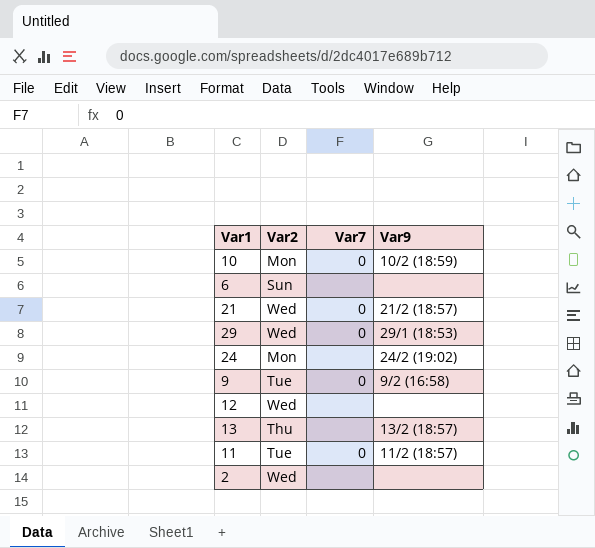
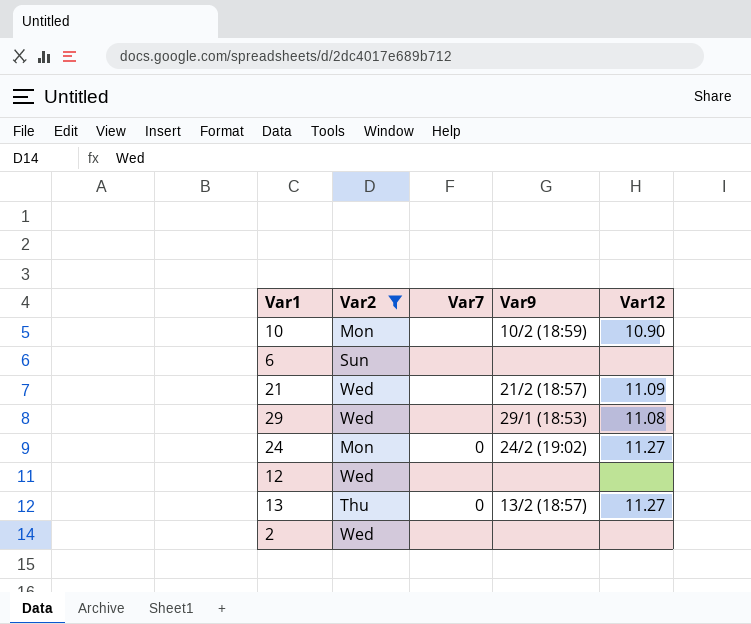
filter: none -> Var2 != Tue
column Var12 | position: none -> 5
10 | Var7: 0 -> none
21 | Var7: 0 -> none
29 | Var7: 0 -> none
24 | Var7: none -> 0
13 | Var7: none -> 0

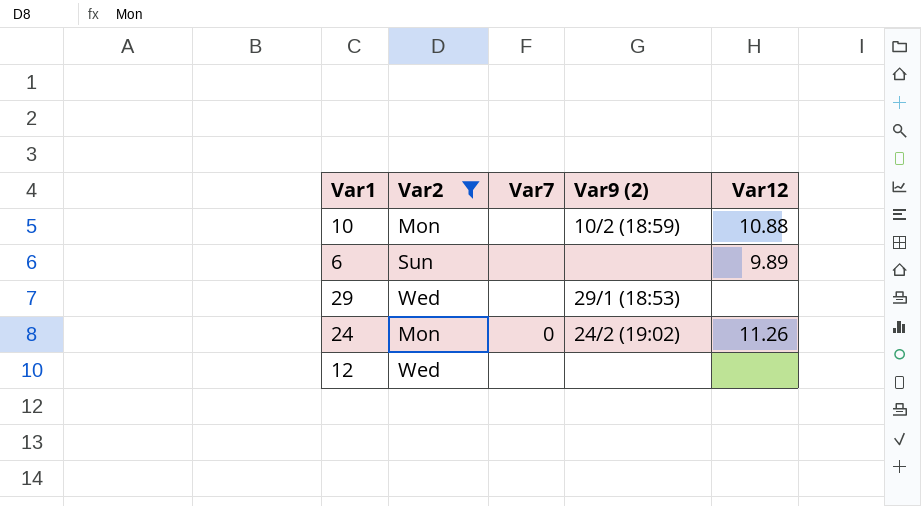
column name: Var9 -> Var9 (2)
row 21: Wed | none | 21/2 (18:57) | 11.09 -> none
row 13: Thu | 0 | 13/2 (18:57) | 11.27 -> none
row 2: Wed | none | none | none -> none
10 | Var12: 10.90 -> 10.88
6 | Var12: none -> 9.89
29 | Var12: 11.08 -> none
24 | Var12: 11.27 -> 11.26

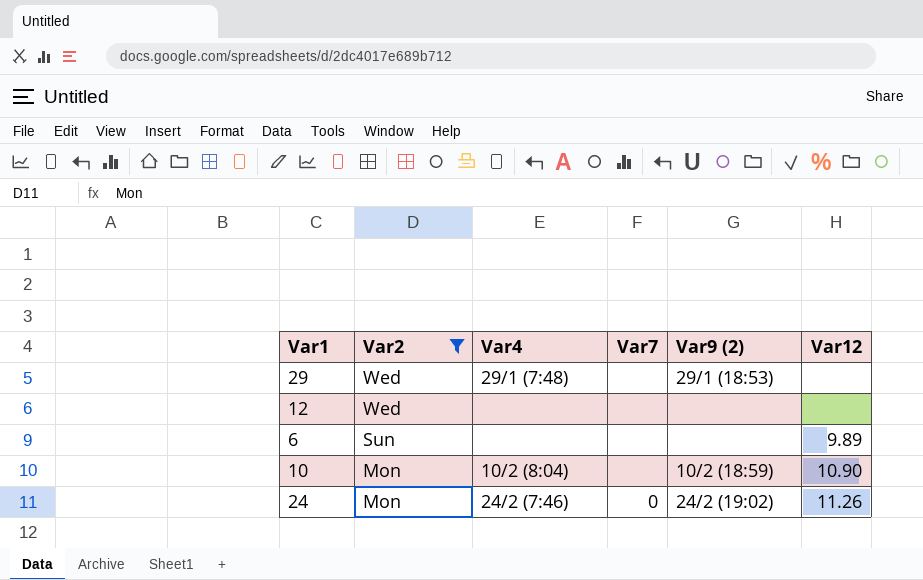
row order: none -> Var2 descending
column Var4 | position: none -> 3
10 | Var12: 10.88 -> 10.90

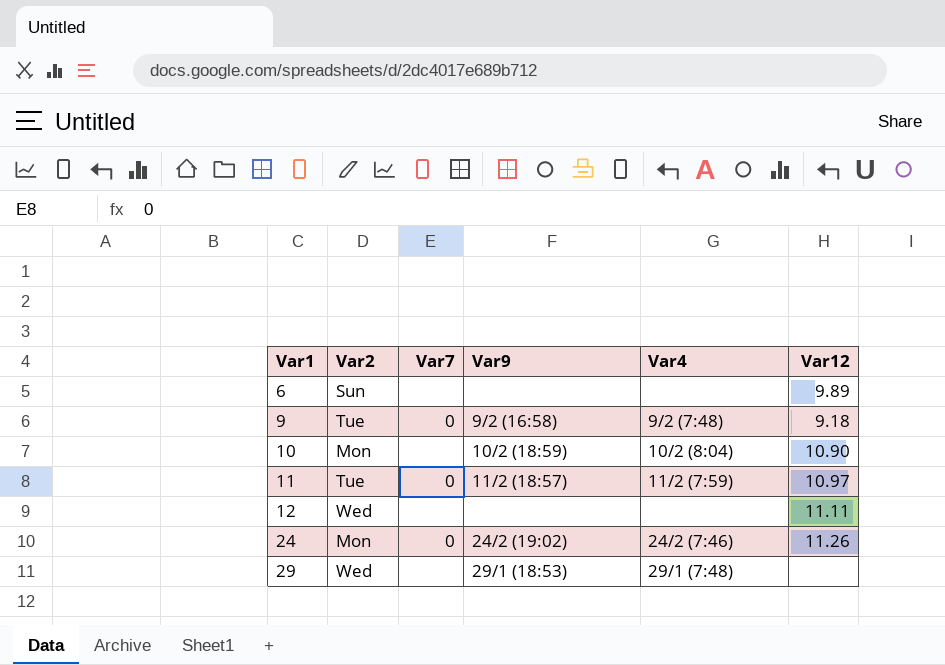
filter: Var2 != Tue -> none
row order: Var2 descending -> Var1 ascending
column name: Var9 (2) -> Var9
column Var4 | position: 3 -> 5
12 | Var12: none -> 11.11

